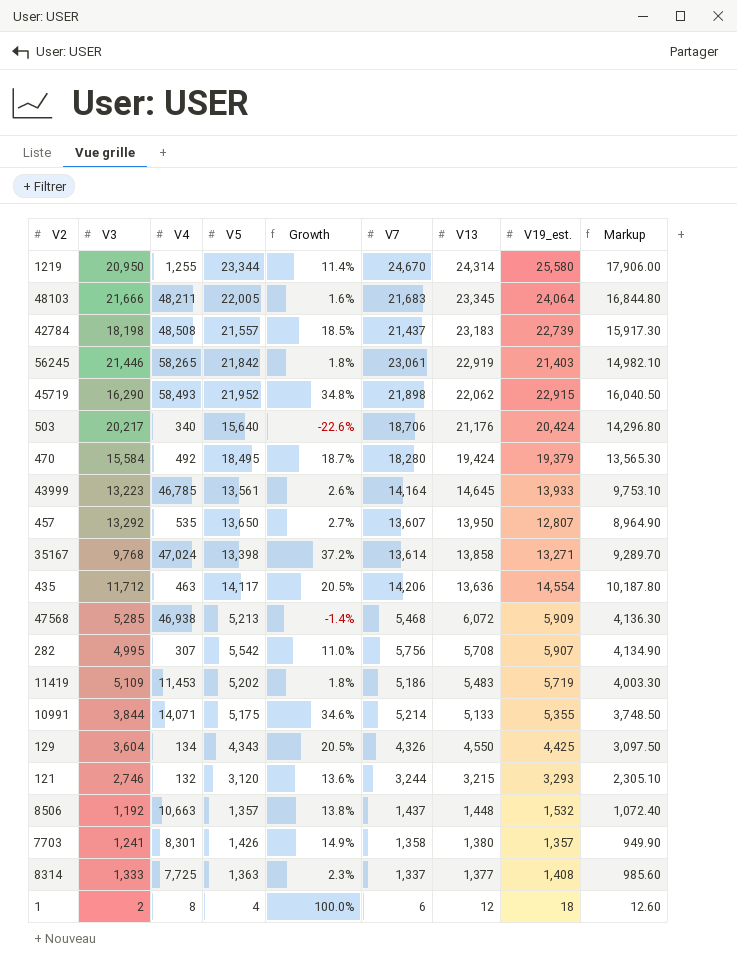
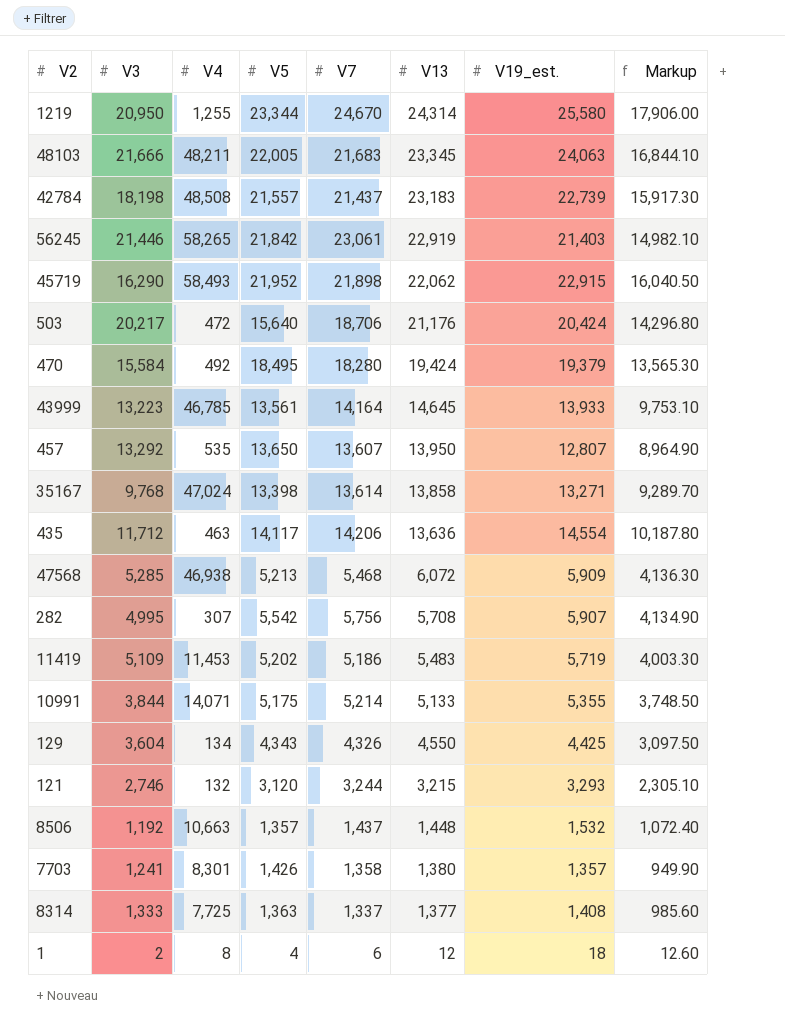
column Growth | formula: ([V5] - [V3]) / [V3] -> none
48103 | V19_est.: 24,064 -> 24,063
48103 | Markup: 16,844.80 -> 16,844.10
503 | V4: 340 -> 472

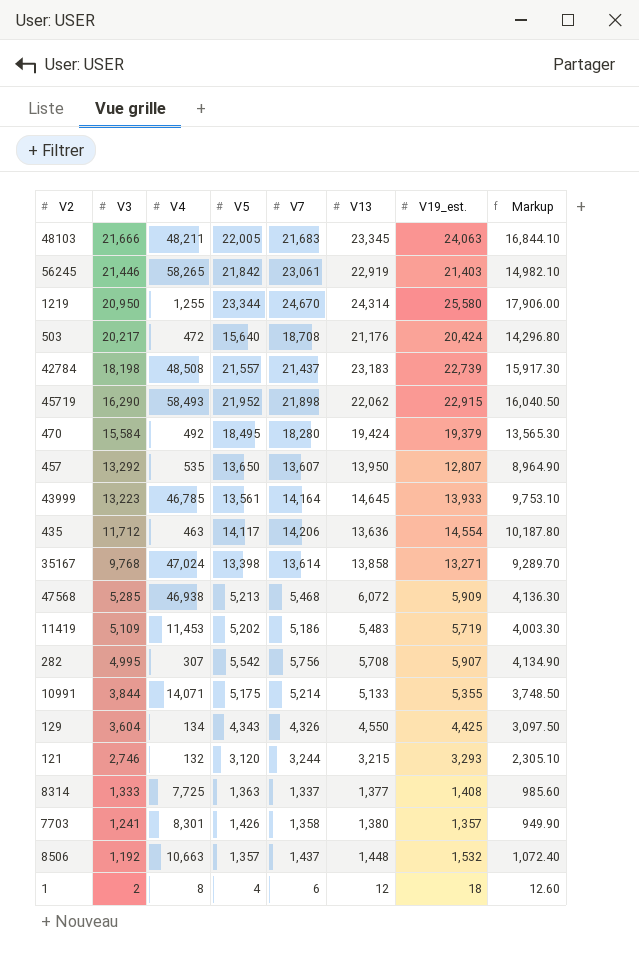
row order: V13 descending -> V3 descending
503 | V7: 18,706 -> 18,708

